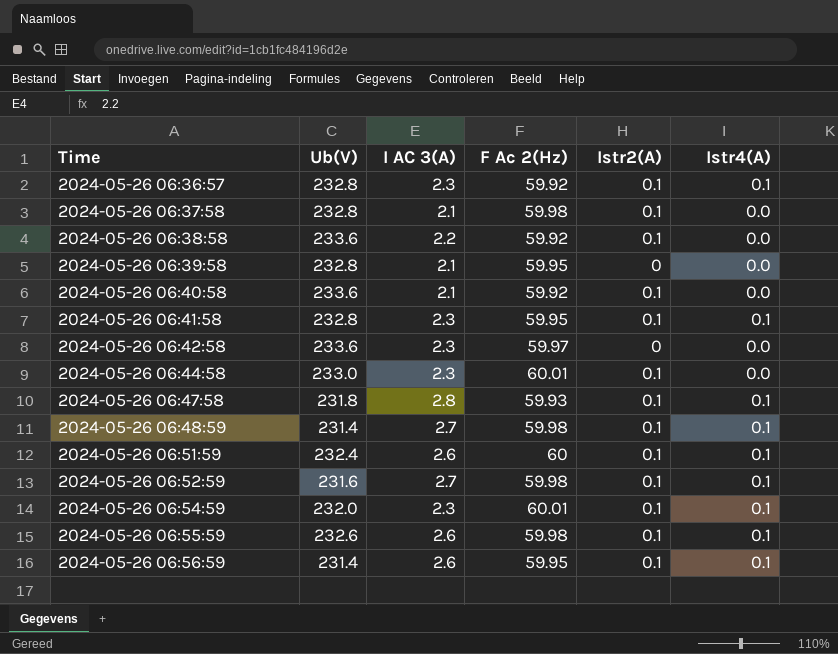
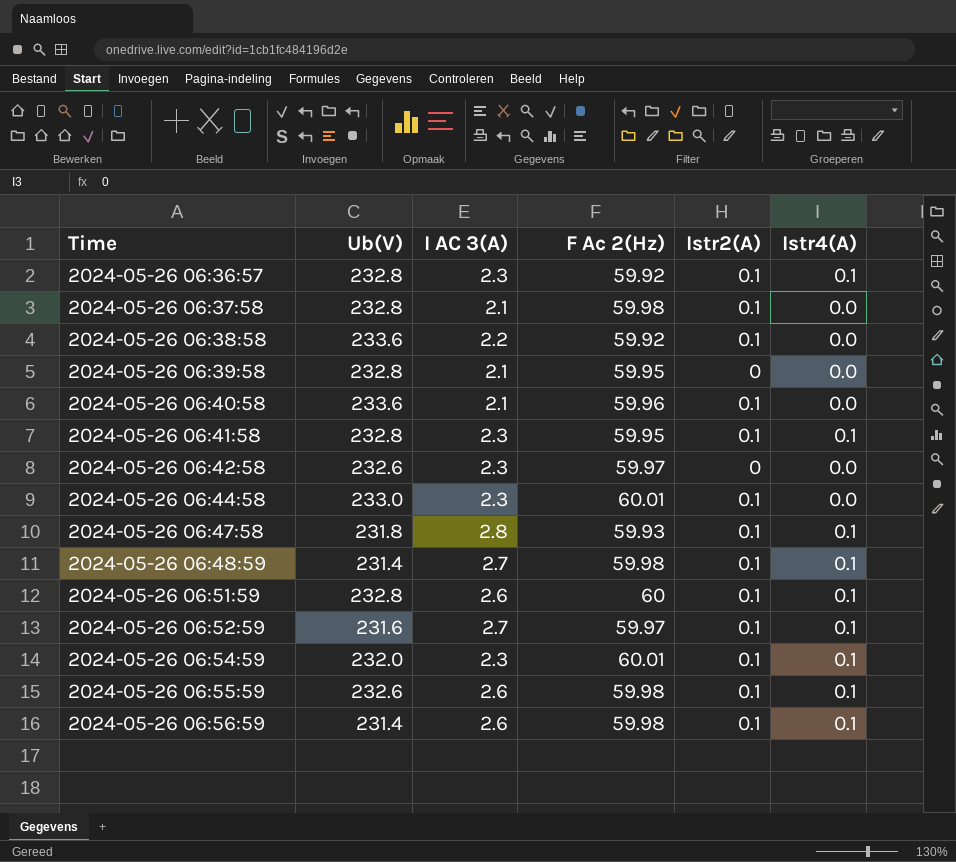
2024-05-26 06:40:58 | F Ac 2(Hz): 59.92 -> 59.96
2024-05-26 06:42:58 | Ub(V): 233.6 -> 232.6
2024-05-26 06:51:59 | Ub(V): 232.4 -> 232.8
2024-05-26 06:52:59 | F Ac 2(Hz): 59.98 -> 59.97
2024-05-26 06:56:59 | F Ac 2(Hz): 59.95 -> 59.98

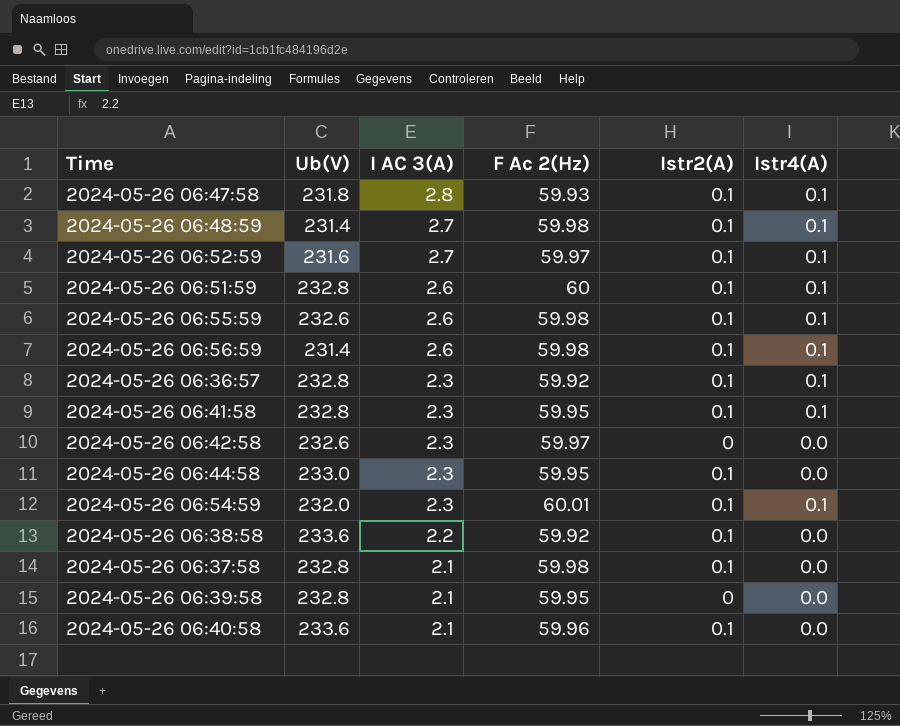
row order: Time ascending -> I AC 3(A) descending
2024-05-26 06:44:58 | F Ac 2(Hz): 60.01 -> 59.95

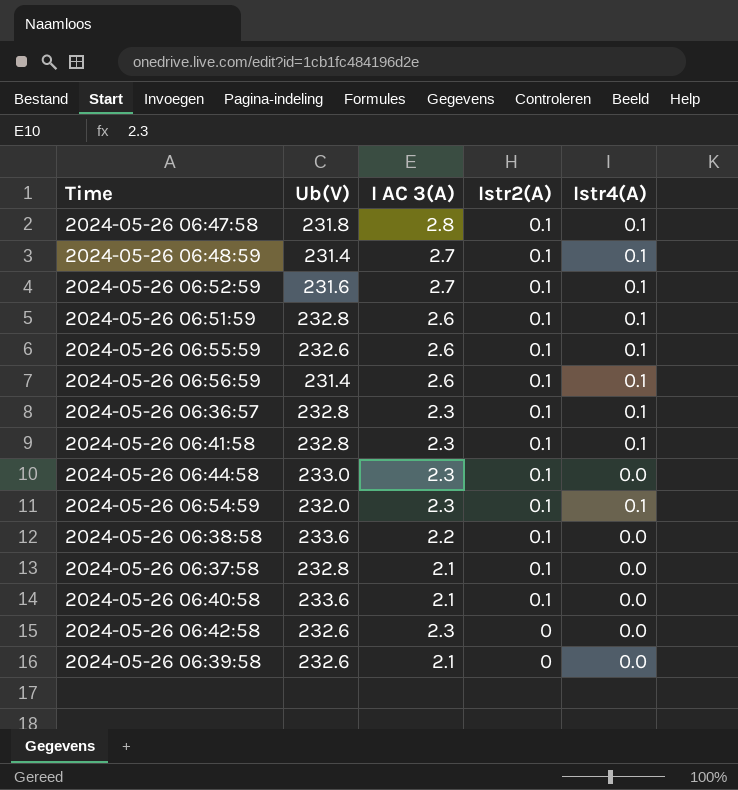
row order: I AC 3(A) descending -> Istr2(A) descending
column F Ac 2(Hz) | position: 4 -> none
2024-05-26 06:39:58 | Ub(V): 232.8 -> 232.6

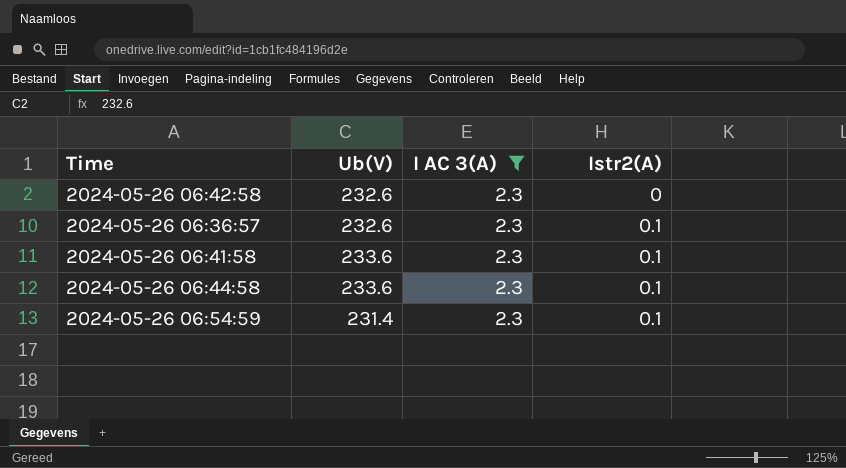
filter: none -> I AC 3(A) = 2.3
row order: Istr2(A) descending -> Istr2(A) ascending
column Istr4(A) | position: 5 -> none
2024-05-26 06:36:57 | Ub(V): 232.8 -> 232.6
2024-05-26 06:41:58 | Ub(V): 232.8 -> 233.6
2024-05-26 06:44:58 | Ub(V): 233.0 -> 233.6
2024-05-26 06:54:59 | Ub(V): 232.0 -> 231.4

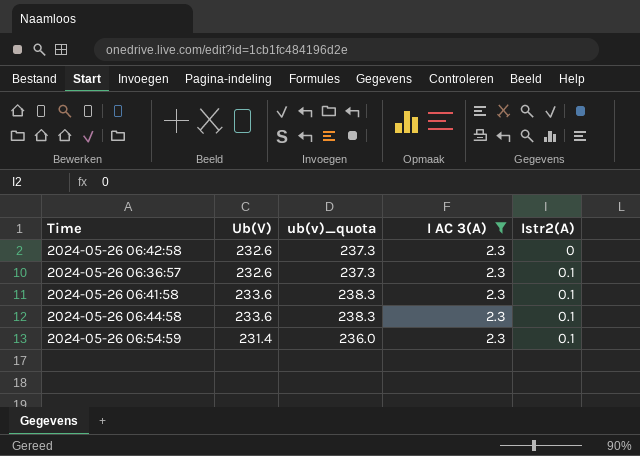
column ub(v)_quota | formula: none -> [Ub(V)] * 1.02

